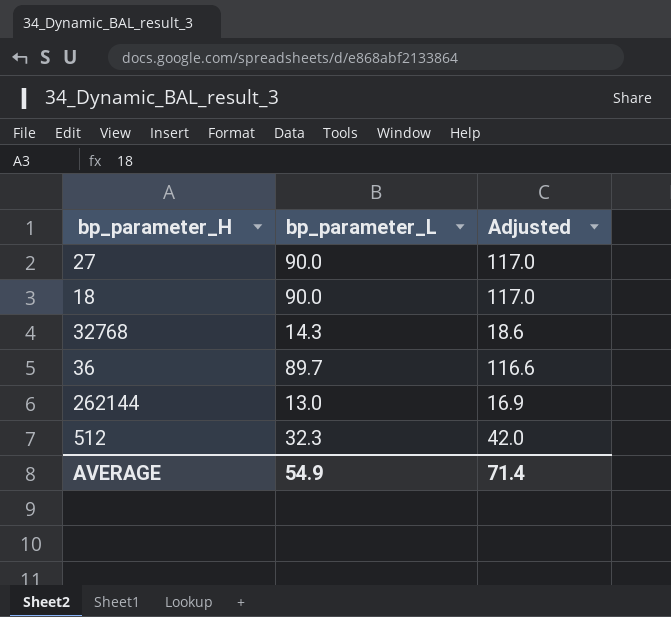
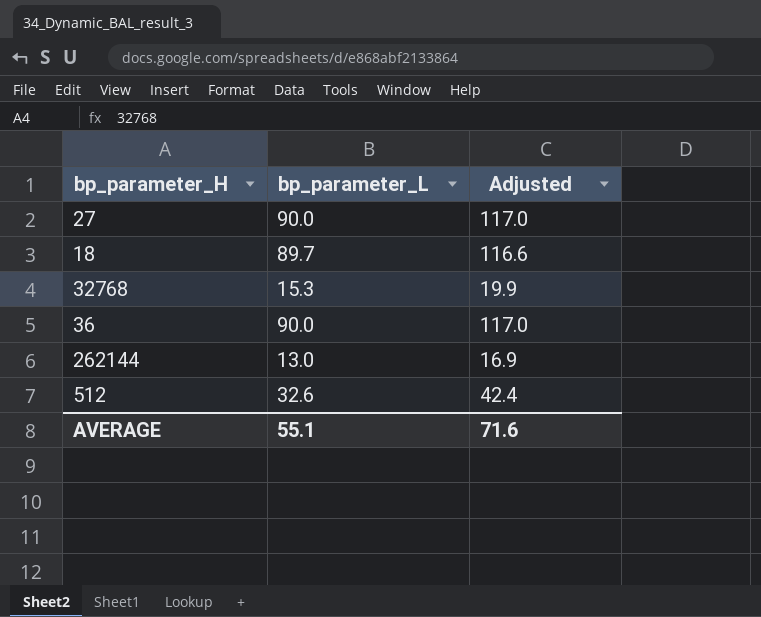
18 | bp_parameter_L: 90.0 -> 89.7
18 | Adjusted: 117.0 -> 116.6
32768 | bp_parameter_L: 14.3 -> 15.3
32768 | Adjusted: 18.6 -> 19.9
36 | bp_parameter_L: 89.7 -> 90.0
36 | Adjusted: 116.6 -> 117.0
512 | bp_parameter_L: 32.3 -> 32.6
512 | Adjusted: 42.0 -> 42.4
AVERAGE | bp_parameter_L: 54.9 -> 55.1
AVERAGE | Adjusted: 71.4 -> 71.6

